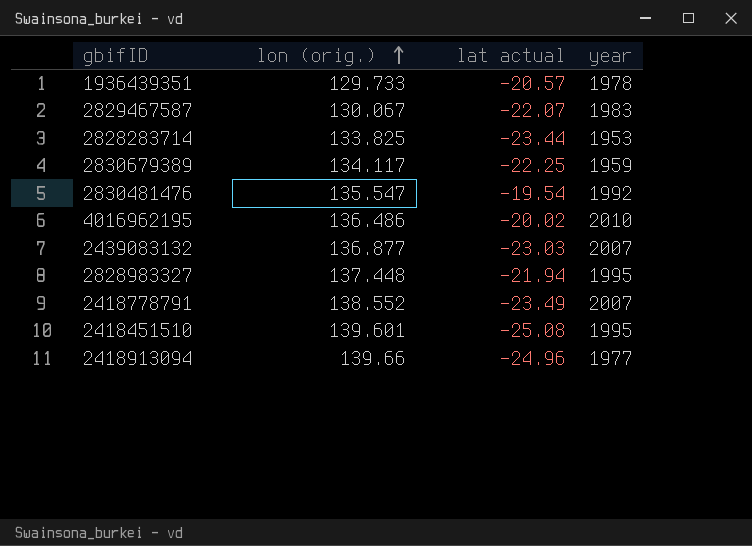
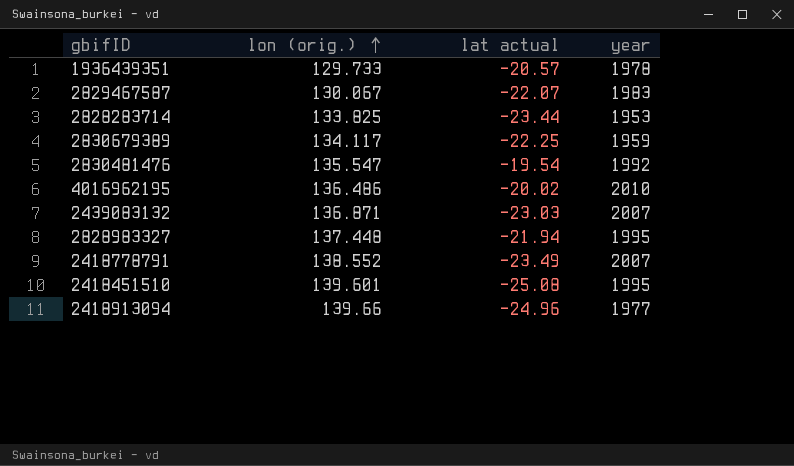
2439083132 | lon (orig.): 136.877 -> 136.871

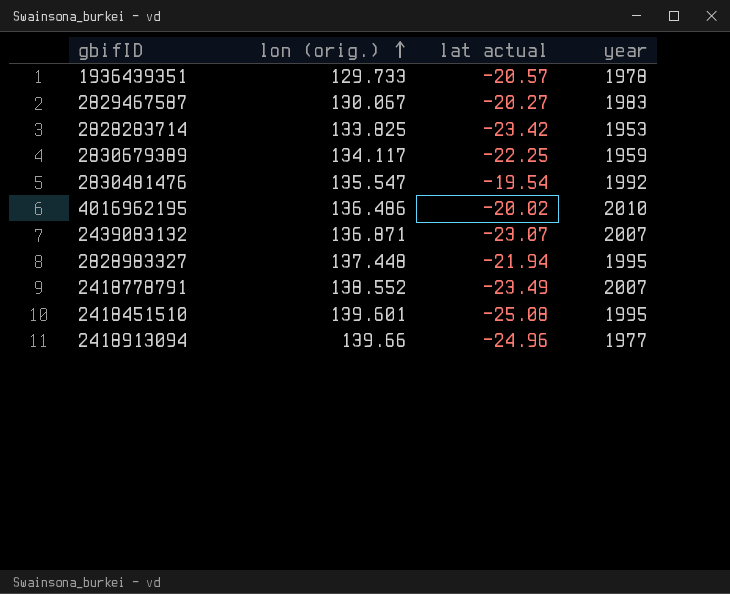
2829467587 | lat actual: -22.07 -> -20.27
2828283714 | lat actual: -23.44 -> -23.42
2439083132 | lat actual: -23.03 -> -23.07

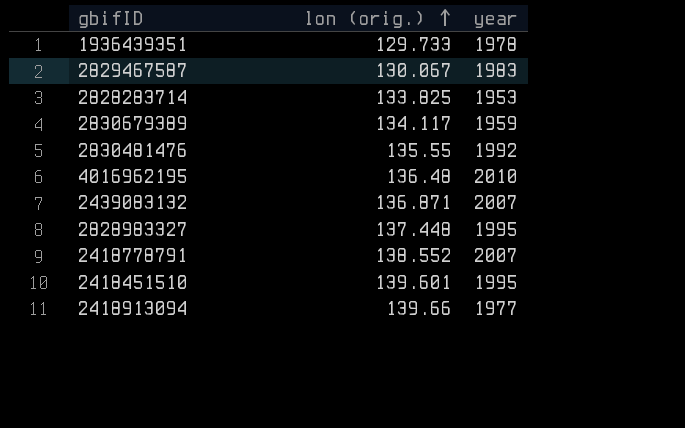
column lat actual | position: 3 -> none
2830481476 | lon (orig.): 135.547 -> 135.55
4016962195 | lon (orig.): 136.486 -> 136.48

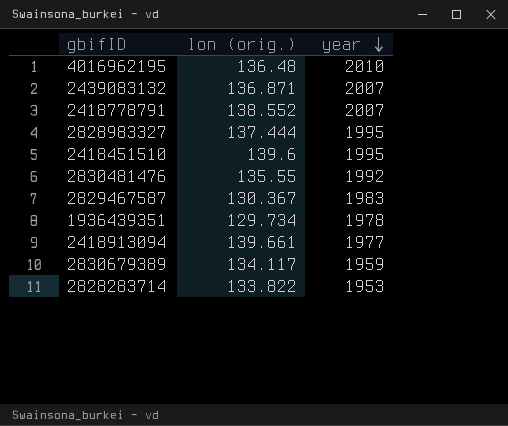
row order: lon (orig.) ascending -> year descending
2828983327 | lon (orig.): 137.448 -> 137.444
2418451510 | lon (orig.): 139.601 -> 139.6
2829467587 | lon (orig.): 130.067 -> 130.367
1936439351 | lon (orig.): 129.733 -> 129.734
2418913094 | lon (orig.): 139.66 -> 139.661
2828283714 | lon (orig.): 133.825 -> 133.822

